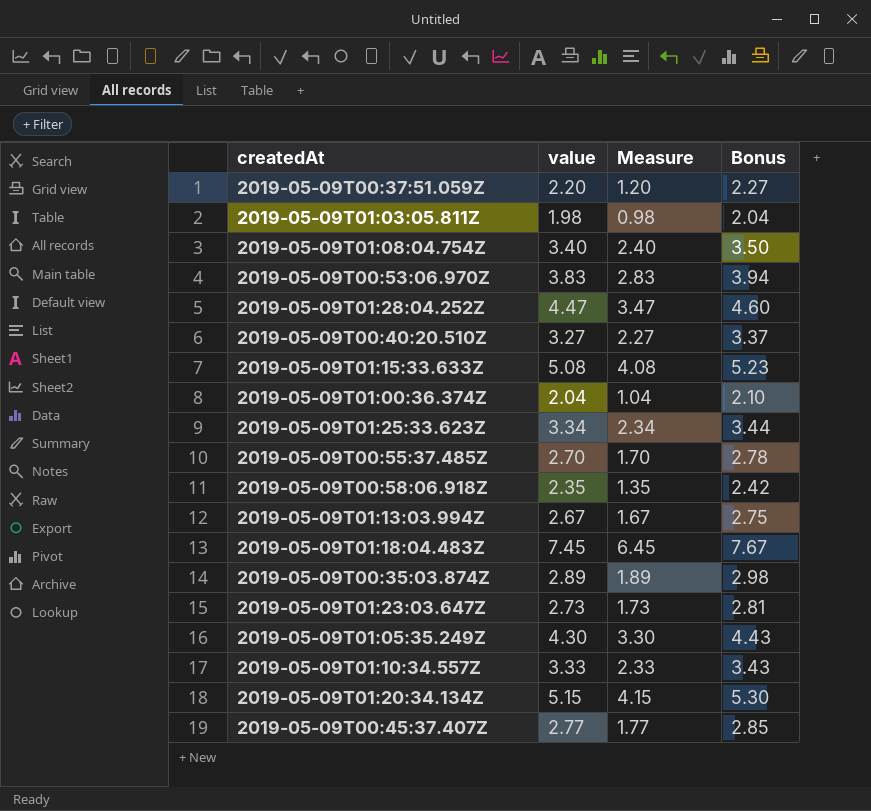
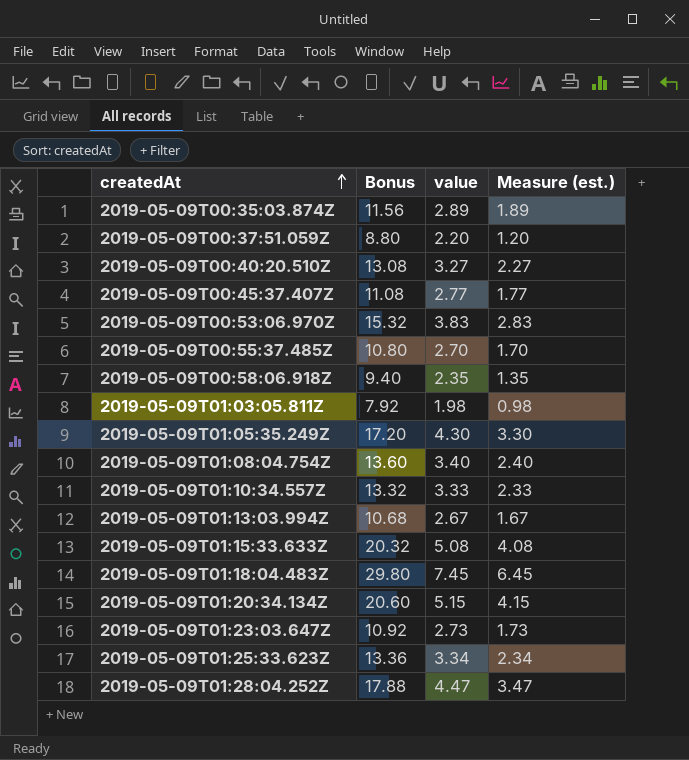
row order: none -> createdAt ascending
column Bonus | formula: [value] * 1.03 -> [value] * 4
column Bonus | position: 4 -> 2
column name: Measure -> Measure (est.)
row 2019-05-09T01:00:36.374Z: 2.04 | 1.04 | 2.10 -> none

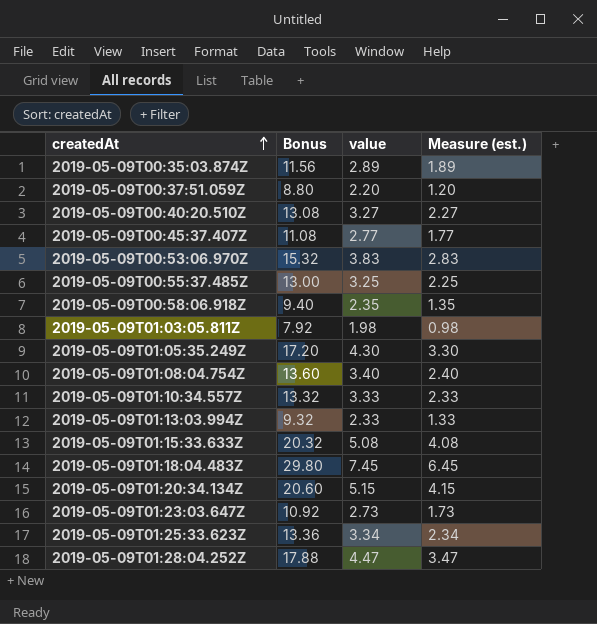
2019-05-09T00:55:37.485Z | Bonus: 10.80 -> 13.00
2019-05-09T00:55:37.485Z | value: 2.70 -> 3.25
2019-05-09T00:55:37.485Z | Measure (est.): 1.70 -> 2.25
2019-05-09T01:13:03.994Z | Bonus: 10.68 -> 9.32
2019-05-09T01:13:03.994Z | value: 2.67 -> 2.33
2019-05-09T01:13:03.994Z | Measure (est.): 1.67 -> 1.33

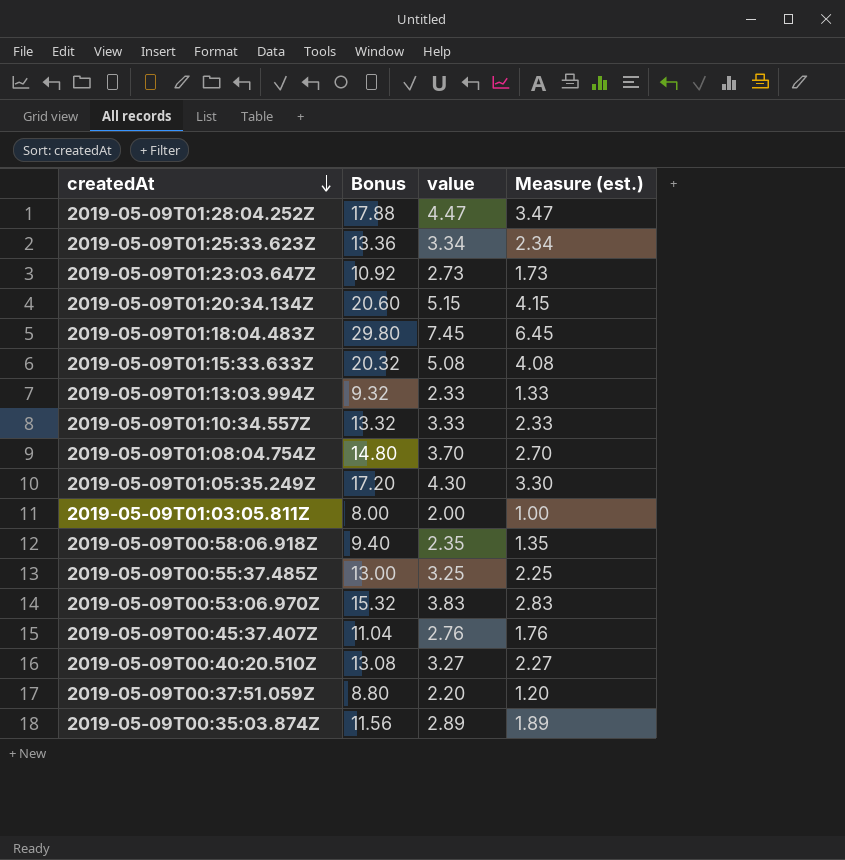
row order: createdAt ascending -> createdAt descending
2019-05-09T01:08:04.754Z | Bonus: 13.60 -> 14.80
2019-05-09T01:08:04.754Z | value: 3.40 -> 3.70
2019-05-09T01:08:04.754Z | Measure (est.): 2.40 -> 2.70
2019-05-09T01:03:05.811Z | Bonus: 7.92 -> 8.00
2019-05-09T01:03:05.811Z | value: 1.98 -> 2.00
2019-05-09T01:03:05.811Z | Measure (est.): 0.98 -> 1.00
2019-05-09T00:45:37.407Z | Bonus: 11.08 -> 11.04
2019-05-09T00:45:37.407Z | value: 2.77 -> 2.76
2019-05-09T00:45:37.407Z | Measure (est.): 1.77 -> 1.76

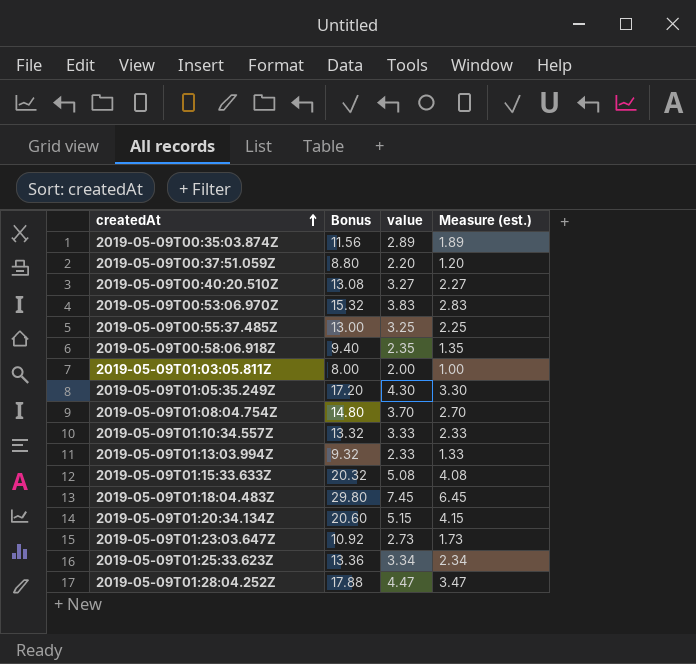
row order: createdAt descending -> createdAt ascending
row 2019-05-09T00:45:37.407Z: 11.04 | 2.76 | 1.76 -> none

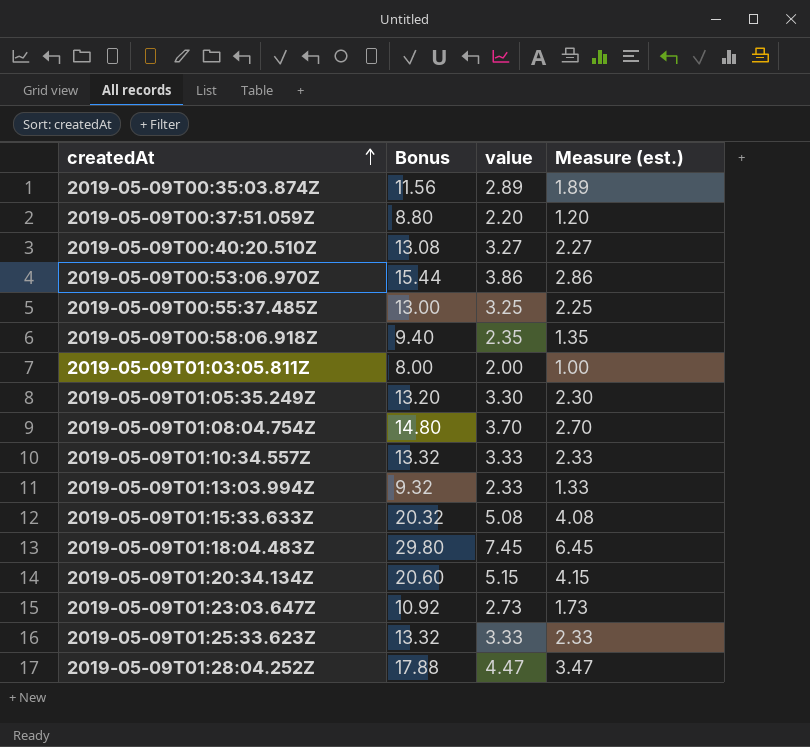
2019-05-09T00:53:06.970Z | Bonus: 15.32 -> 15.44
2019-05-09T00:53:06.970Z | value: 3.83 -> 3.86
2019-05-09T00:53:06.970Z | Measure (est.): 2.83 -> 2.86
2019-05-09T01:05:35.249Z | Bonus: 17.20 -> 13.20
2019-05-09T01:05:35.249Z | value: 4.30 -> 3.30
2019-05-09T01:05:35.249Z | Measure (est.): 3.30 -> 2.30
2019-05-09T01:25:33.623Z | Bonus: 13.36 -> 13.32
2019-05-09T01:25:33.623Z | value: 3.34 -> 3.33
2019-05-09T01:25:33.623Z | Measure (est.): 2.34 -> 2.33

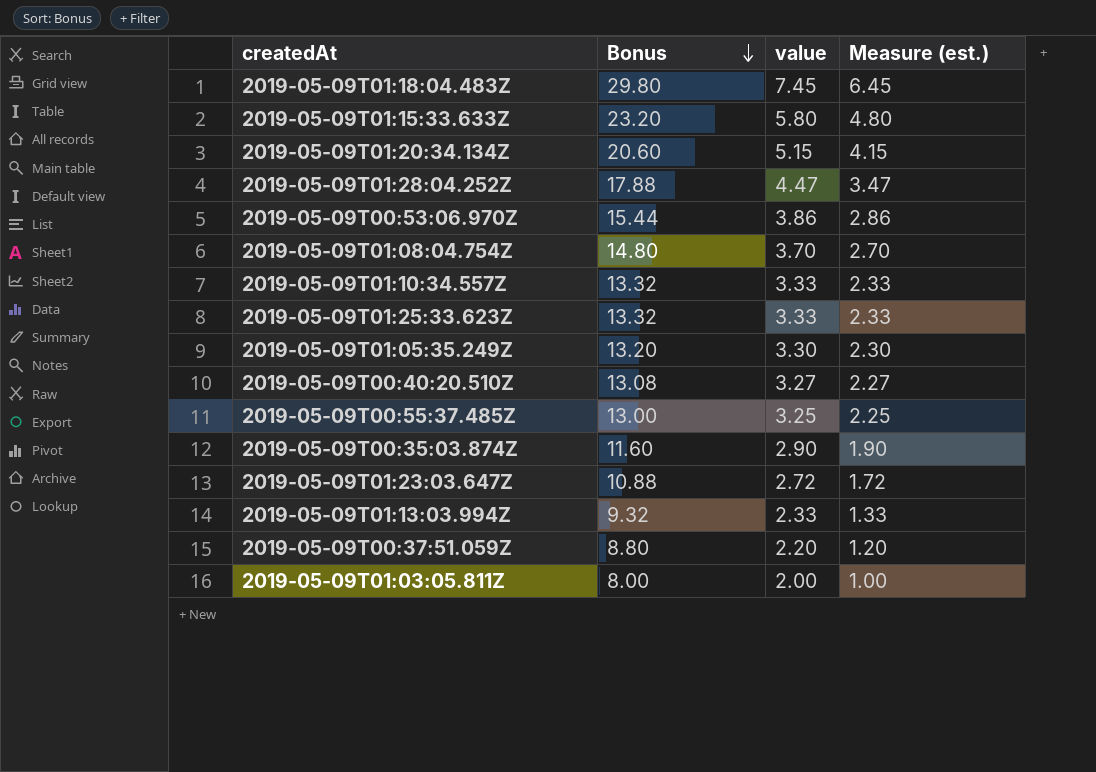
row order: createdAt ascending -> Bonus descending
row 2019-05-09T00:58:06.918Z: 9.40 | 2.35 | 1.35 -> none
2019-05-09T01:15:33.633Z | Bonus: 20.32 -> 23.20
2019-05-09T01:15:33.633Z | value: 5.08 -> 5.80
2019-05-09T01:15:33.633Z | Measure (est.): 4.08 -> 4.80
2019-05-09T00:35:03.874Z | Bonus: 11.56 -> 11.60
2019-05-09T00:35:03.874Z | value: 2.89 -> 2.90
2019-05-09T00:35:03.874Z | Measure (est.): 1.89 -> 1.90
2019-05-09T01:23:03.647Z | Bonus: 10.92 -> 10.88
2019-05-09T01:23:03.647Z | value: 2.73 -> 2.72
2019-05-09T01:23:03.647Z | Measure (est.): 1.73 -> 1.72

